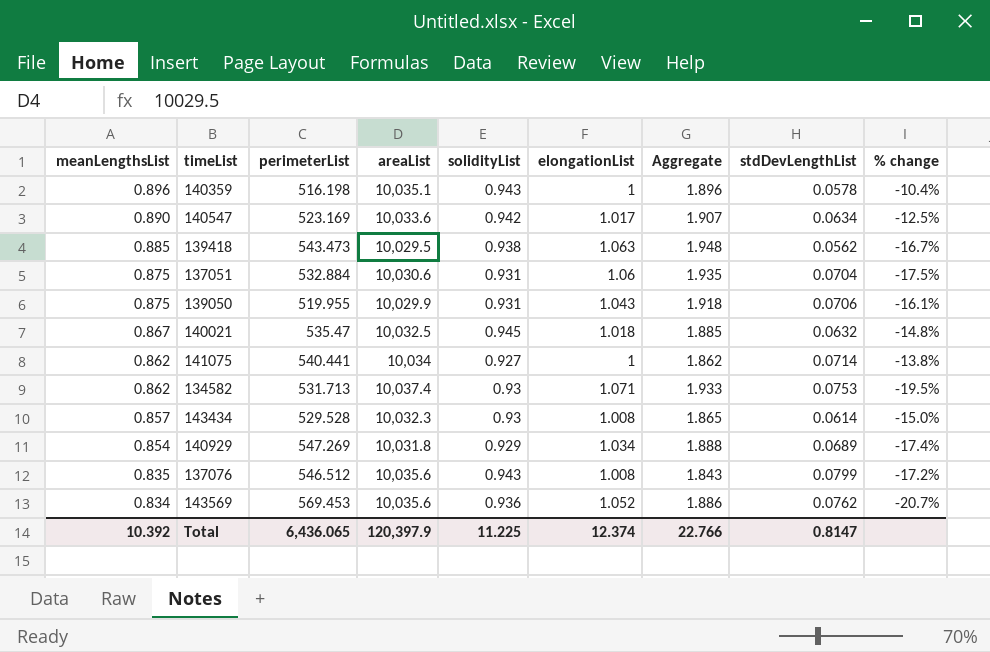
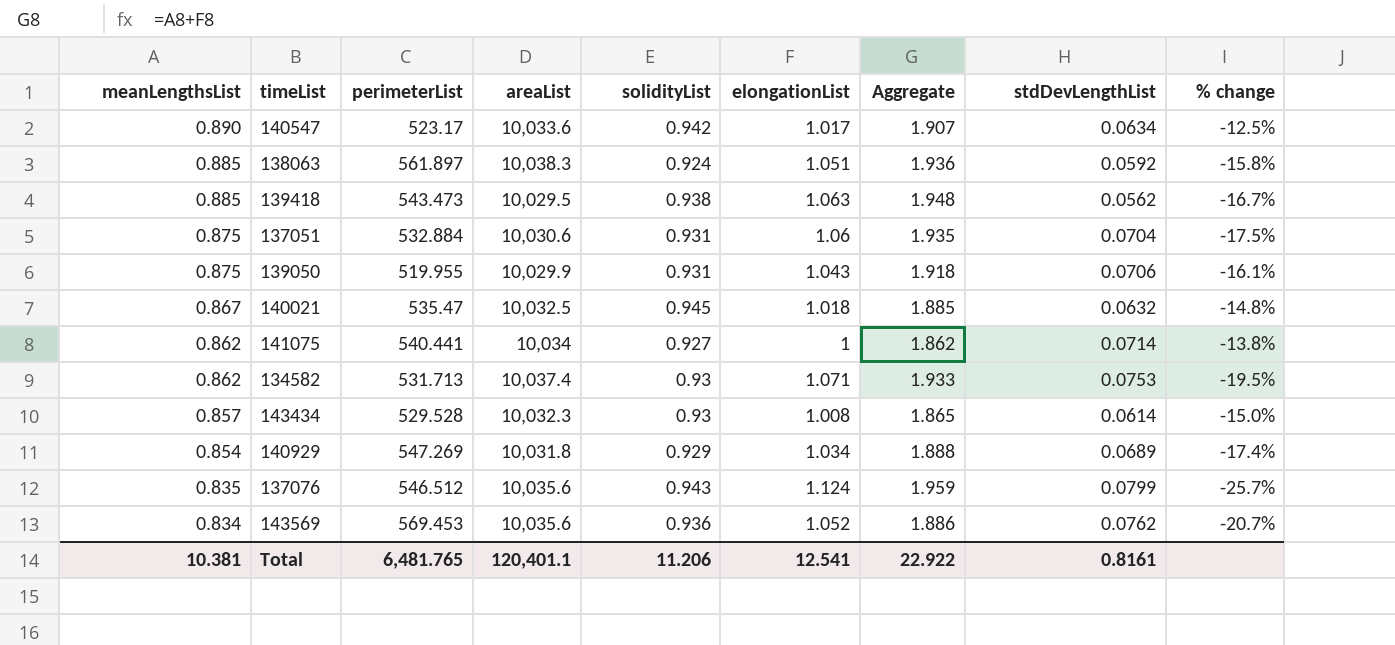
row 140359: 0.896 | 516.198 | 10,035.1 | 0.943 | 1 | 1.896 | 0.0578 | -10.4% -> none
140547 | perimeterList: 523.169 -> 523.17
row 138063: none -> 0.885 | 561.897 | 10,038.3 | 0.924 | 1.051 | 1.936 | 0.0592 | -15.8%
137076 | elongationList: 1.008 -> 1.124
137076 | Aggregate: 1.843 -> 1.959
137076 | % change: -17.2% -> -25.7%
Total | meanLengthsList: 10.392 -> 10.381
Total | perimeterList: 6,436.065 -> 6,481.765
Total | areaList: 120,397.9 -> 120,401.1
Total | solidityList: 11.225 -> 11.206
Total | elongationList: 12.374 -> 12.541
Total | Aggregate: 22.766 -> 22.922
Total | stdDevLengthList: 0.8147 -> 0.8161

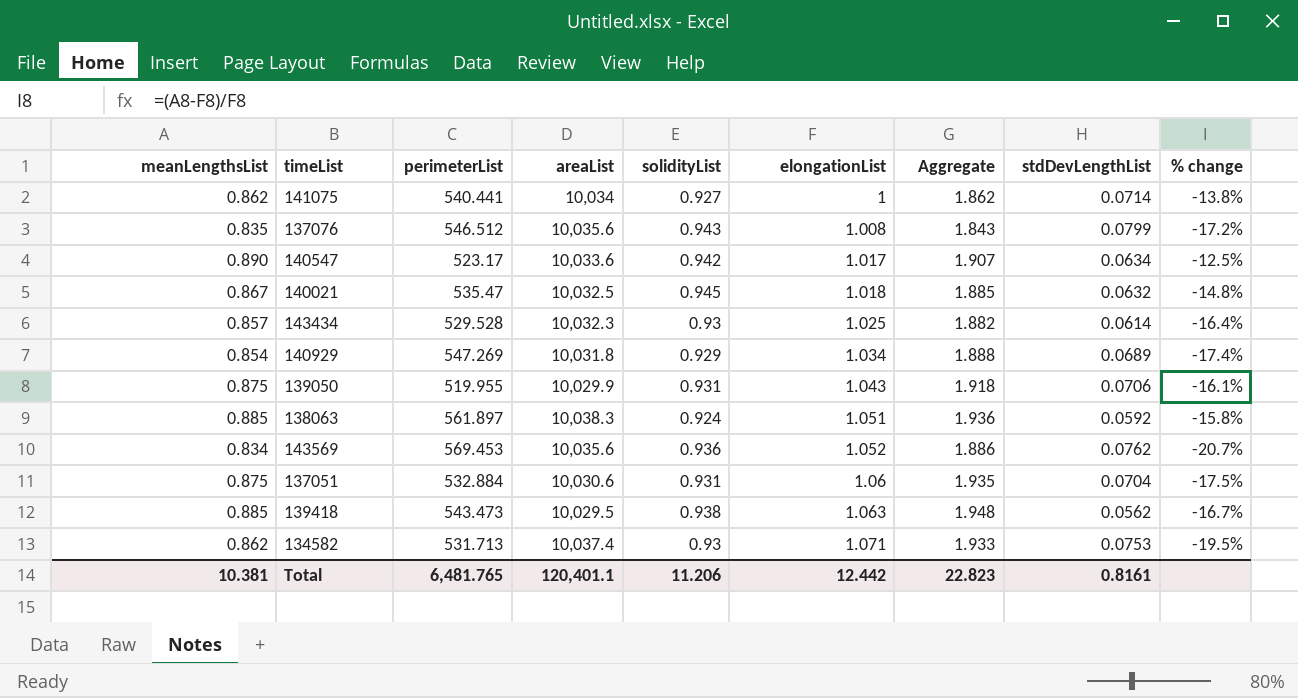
row order: meanLengthsList descending -> elongationList ascending
137076 | elongationList: 1.124 -> 1.008
137076 | Aggregate: 1.959 -> 1.843
137076 | % change: -25.7% -> -17.2%
143434 | elongationList: 1.008 -> 1.025
143434 | Aggregate: 1.865 -> 1.882
143434 | % change: -15.0% -> -16.4%
Total | elongationList: 12.541 -> 12.442
Total | Aggregate: 22.922 -> 22.823

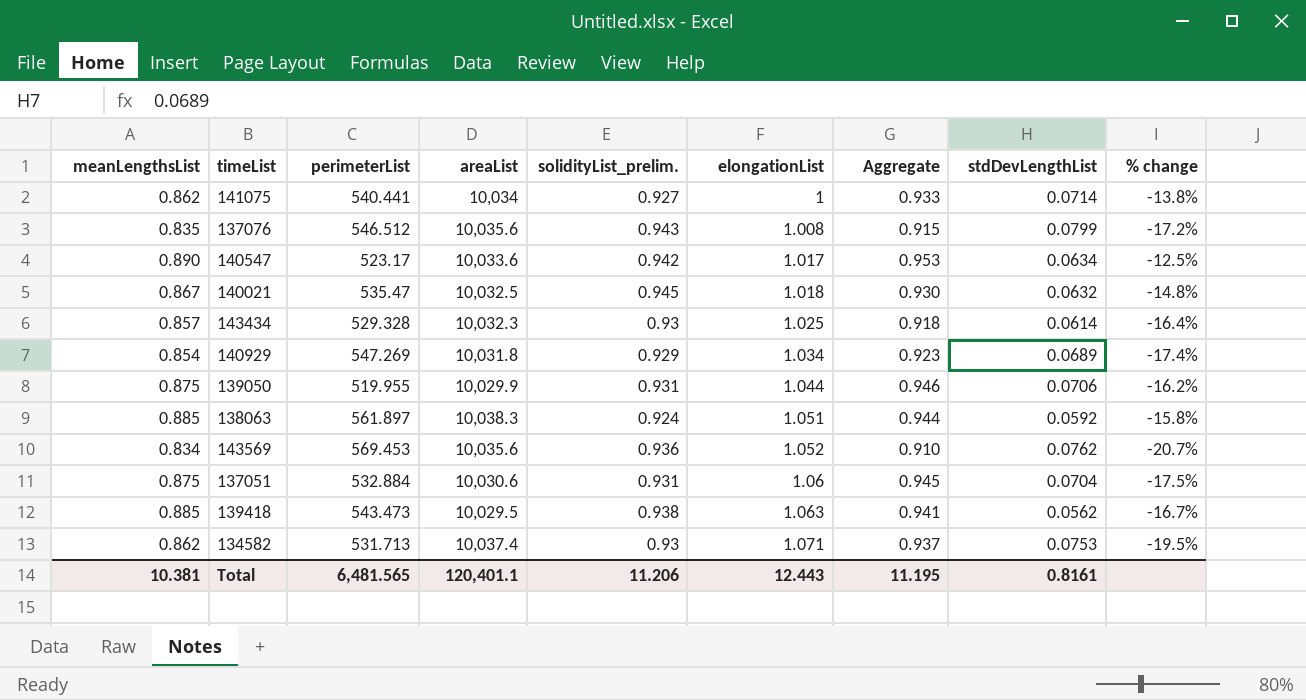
column name: solidityList -> solidityList_prelim.
column Aggregate | formula: [meanLengthsList] + [elongationList] -> [meanLengthsList] + [stdDevLengthList]
143434 | perimeterList: 529.528 -> 529.328
139050 | elongationList: 1.043 -> 1.044
139050 | % change: -16.1% -> -16.2%
Total | perimeterList: 6,481.765 -> 6,481.565
Total | elongationList: 12.442 -> 12.443
Total | Aggregate: 22.823 -> 11.195

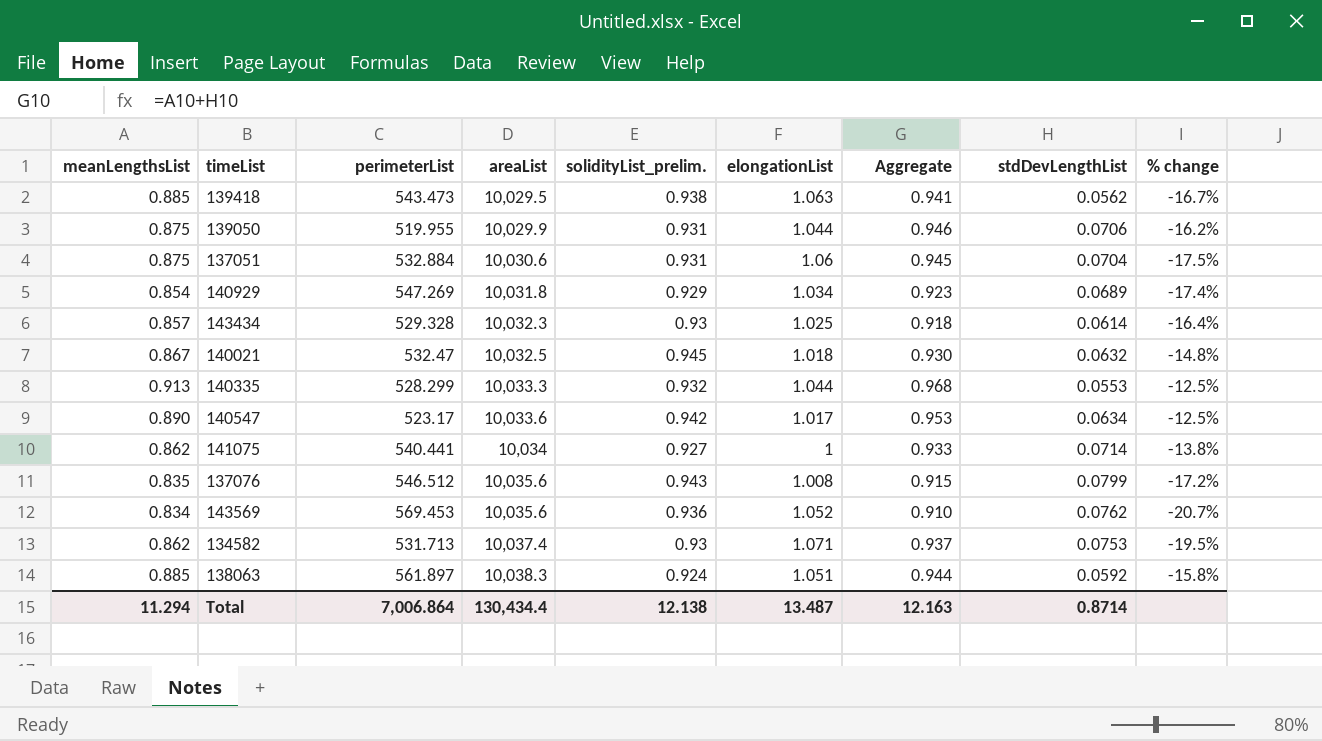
row order: elongationList ascending -> areaList ascending
140021 | perimeterList: 535.47 -> 532.47
row 140335: none -> 0.913 | 528.299 | 10,033.3 | 0.932 | 1.044 | 0.968 | 0.0553 | -12.5%
Total | meanLengthsList: 10.381 -> 11.294
Total | perimeterList: 6,481.565 -> 7,006.864
Total | areaList: 120,401.1 -> 130,434.4
Total | solidityList_prelim.: 11.206 -> 12.138
Total | elongationList: 12.443 -> 13.487
Total | Aggregate: 11.195 -> 12.163
Total | stdDevLengthList: 0.8161 -> 0.8714

